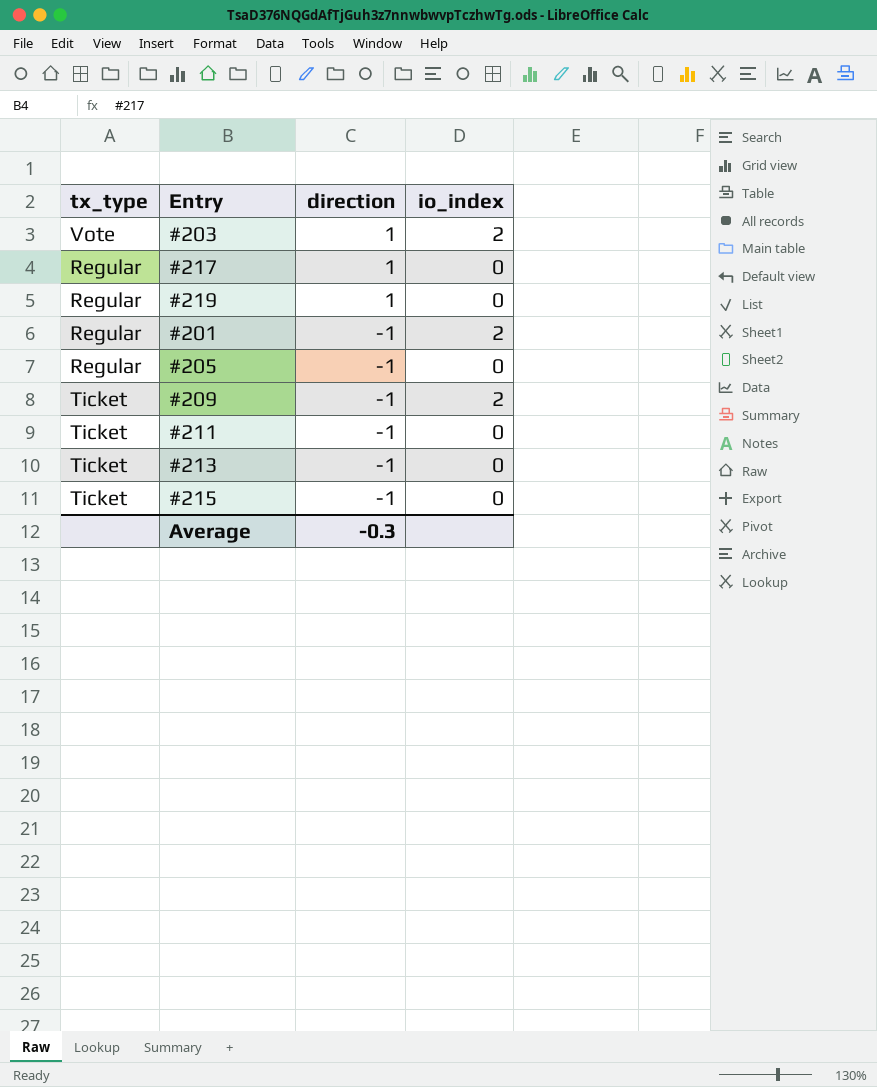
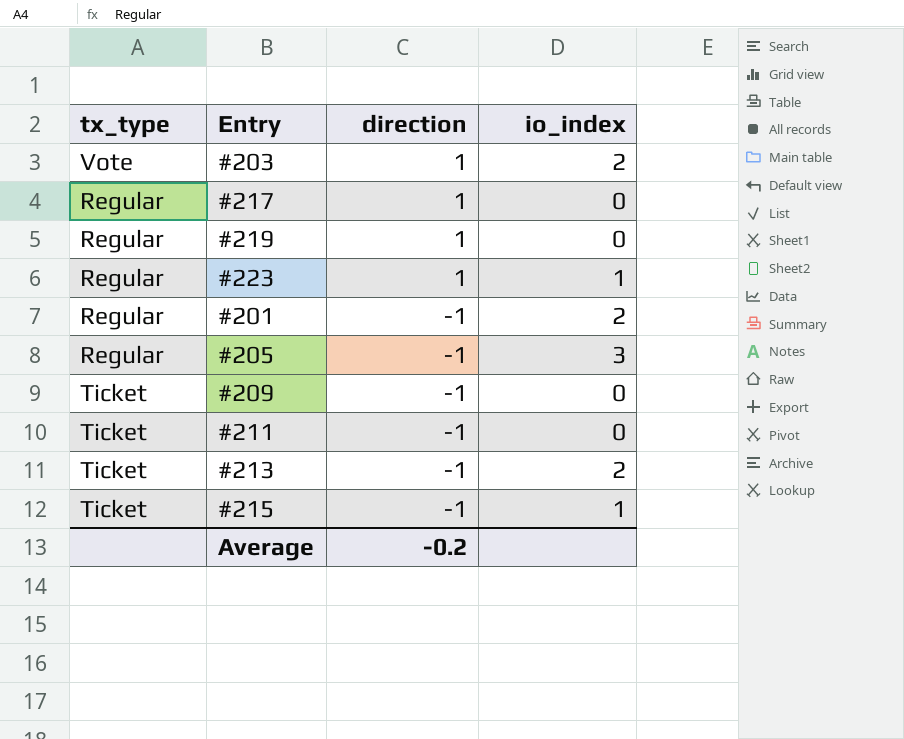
row #223: none -> Regular | 1 | 1
#205 | io_index: 0 -> 3
#209 | io_index: 2 -> 0
#213 | io_index: 0 -> 2
#215 | io_index: 0 -> 1
Average | direction: -0.3 -> -0.2

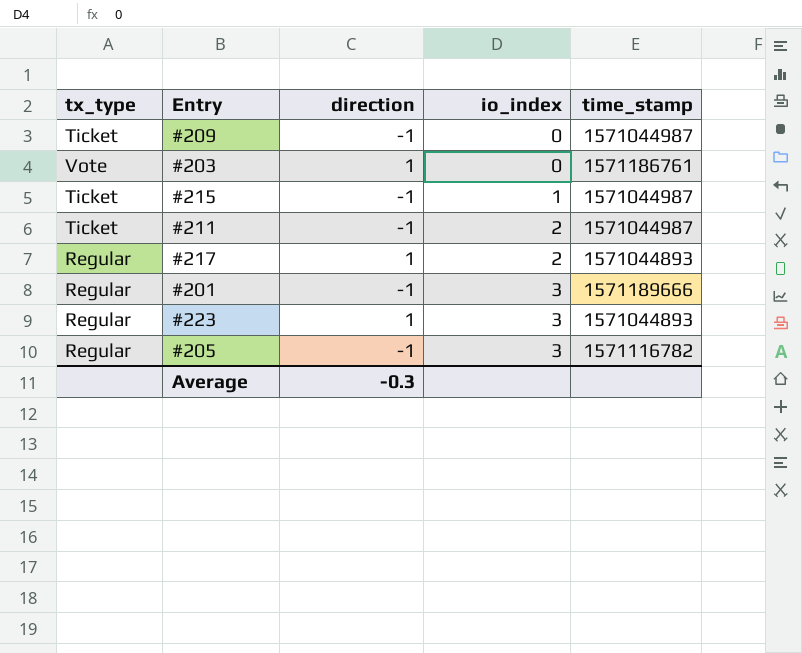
row order: direction descending -> io_index ascending
column time_stamp | position: none -> 5
row #219: Regular | 1 | 0 -> none
row #213: Ticket | -1 | 2 -> none
#203 | io_index: 2 -> 0
#211 | io_index: 0 -> 2
#217 | io_index: 0 -> 2
#201 | io_index: 2 -> 3
#223 | io_index: 1 -> 3
Average | direction: -0.2 -> -0.3

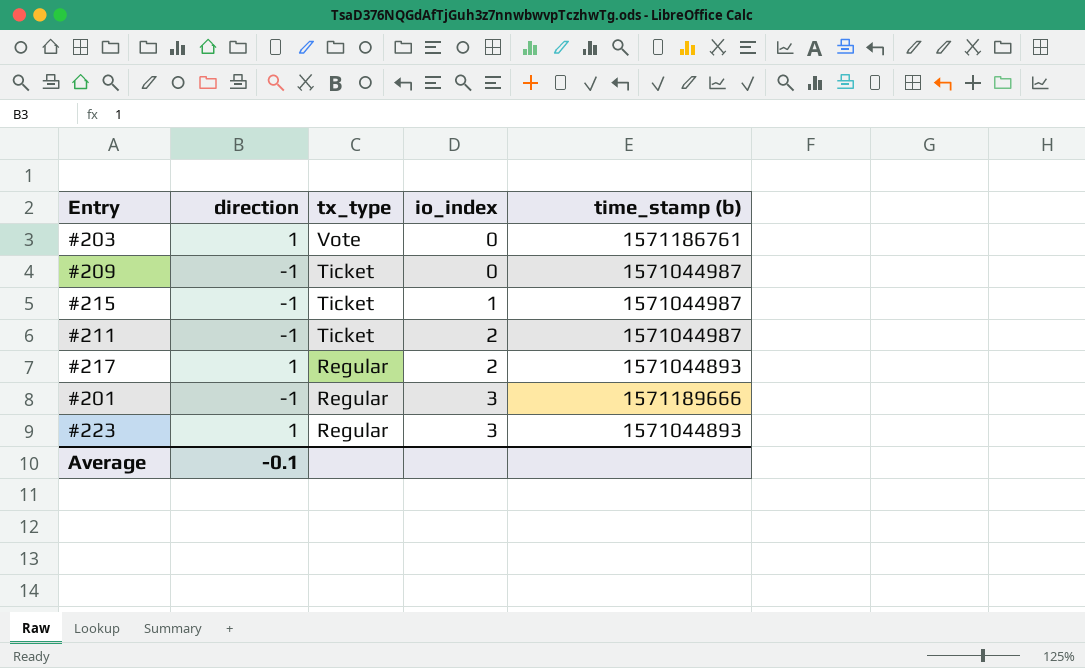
row order: io_index ascending -> tx_type descending
column tx_type | position: 1 -> 3
column name: time_stamp -> time_stamp (b)
row #205: Regular | -1 | 3 | 1571116782 -> none
Average | direction: -0.3 -> -0.1

